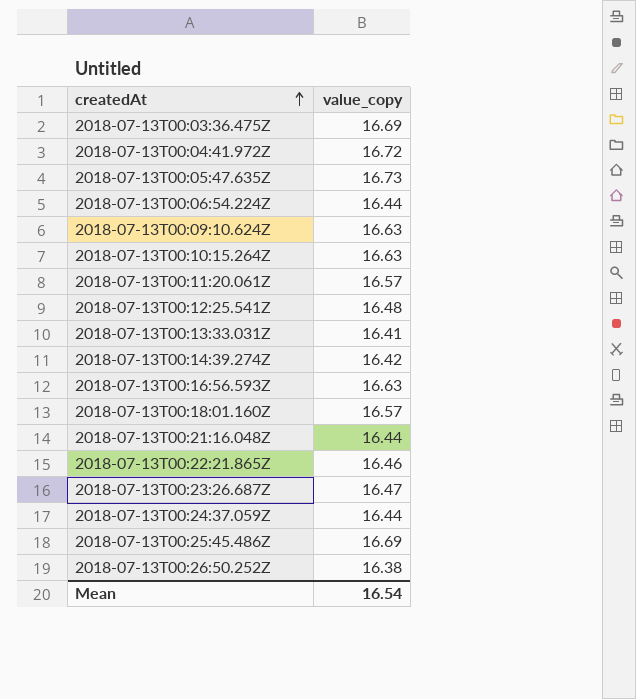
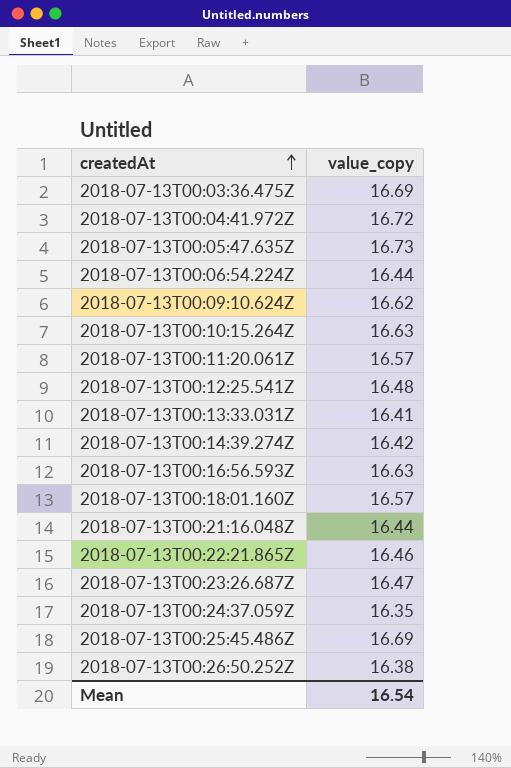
2018-07-13T00:09:10.624Z | value_copy: 16.63 -> 16.62
2018-07-13T00:24:37.059Z | value_copy: 16.44 -> 16.35

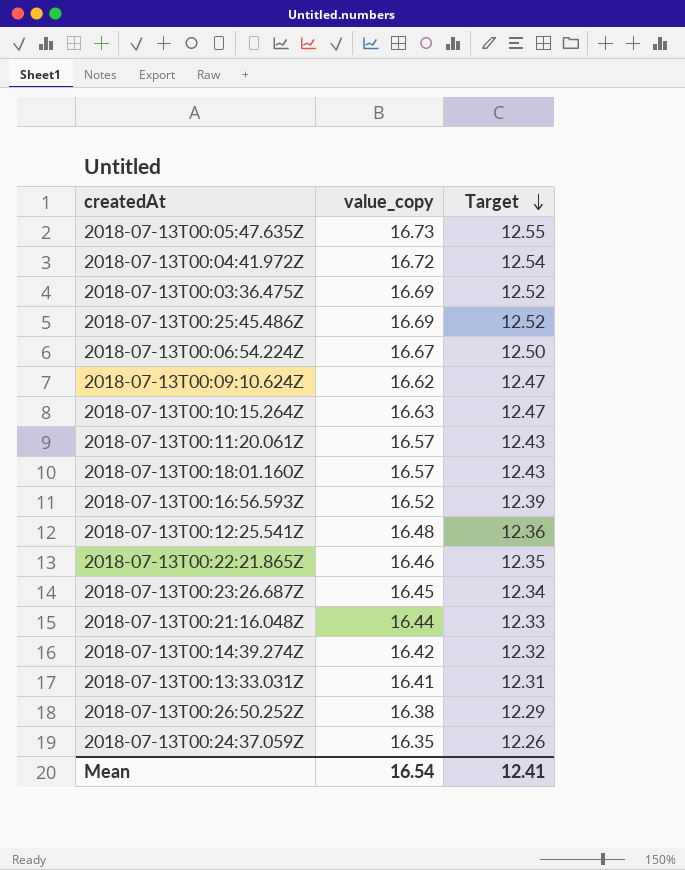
row order: createdAt ascending -> Target descending
column Target | formula: none -> [value_copy] * 0.75
2018-07-13T00:06:54.224Z | value_copy: 16.44 -> 16.67
2018-07-13T00:16:56.593Z | value_copy: 16.63 -> 16.52
2018-07-13T00:23:26.687Z | value_copy: 16.47 -> 16.45

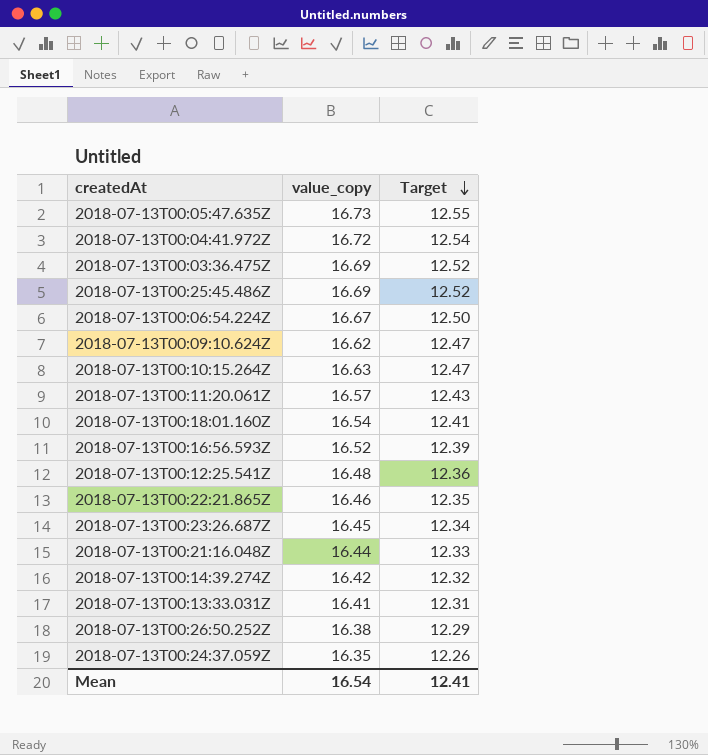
2018-07-13T00:18:01.160Z | value_copy: 16.57 -> 16.54
2018-07-13T00:18:01.160Z | Target: 12.43 -> 12.41

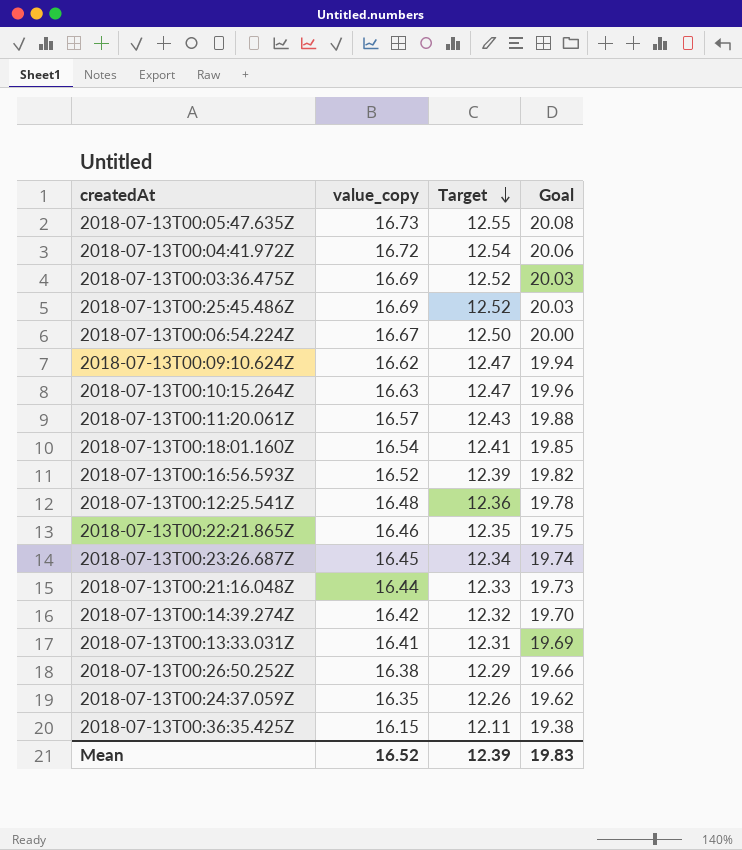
column Goal | formula: none -> [value_copy] * 1.2
row 2018-07-13T00:36:35.425Z: none -> 16.15 | 12.11 | 19.38
Mean | value_copy: 16.54 -> 16.52
Mean | Target: 12.41 -> 12.39

